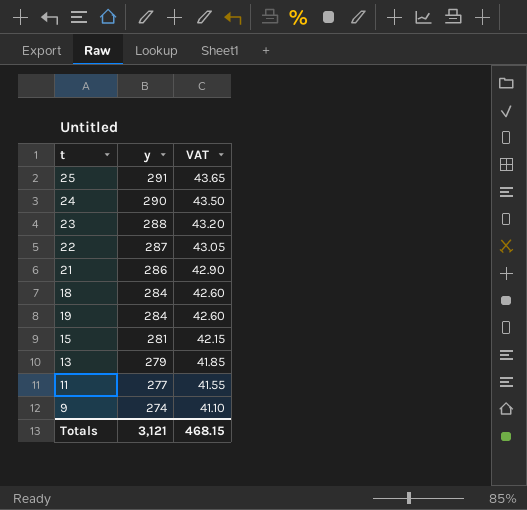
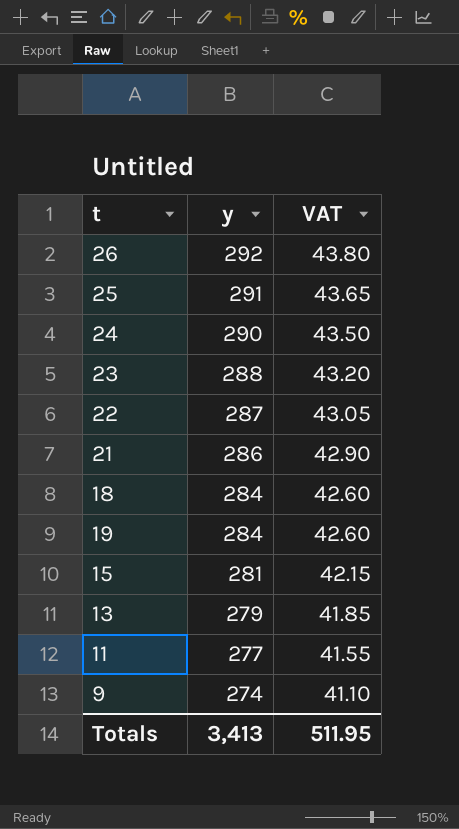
row 26: none -> 292 | 43.80
Totals | y: 3,121 -> 3,413
Totals | VAT: 468.15 -> 511.95

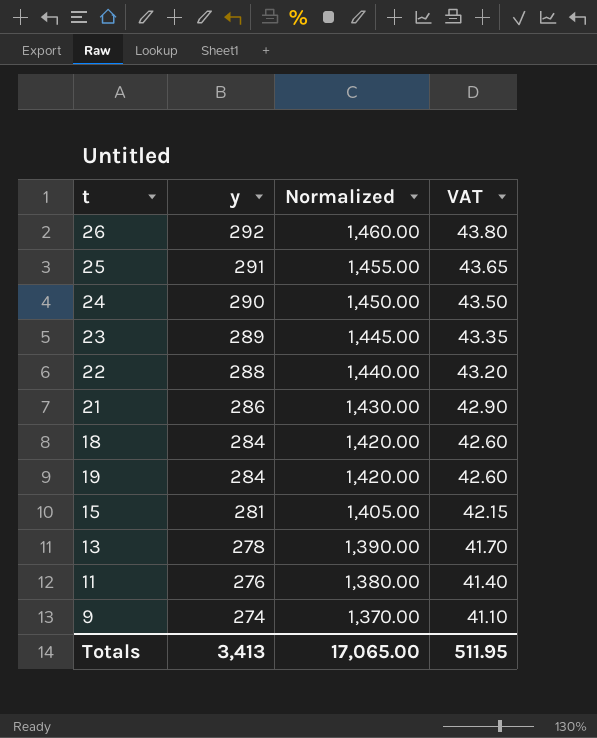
column Normalized | formula: none -> [y] * 5
23 | y: 288 -> 289
23 | VAT: 43.20 -> 43.35
22 | y: 287 -> 288
22 | VAT: 43.05 -> 43.20
13 | y: 279 -> 278
13 | VAT: 41.85 -> 41.70
11 | y: 277 -> 276
11 | VAT: 41.55 -> 41.40

